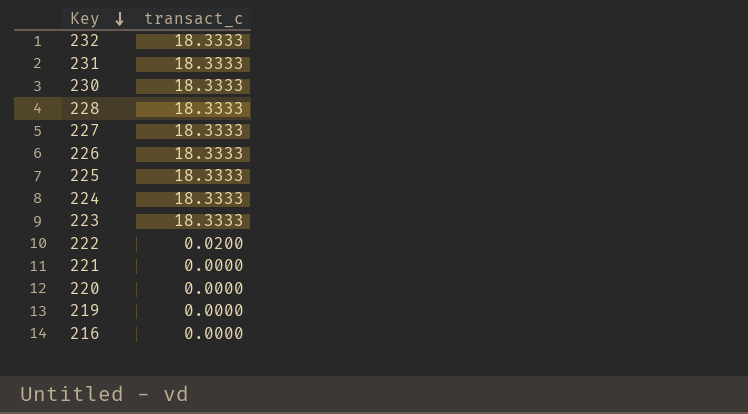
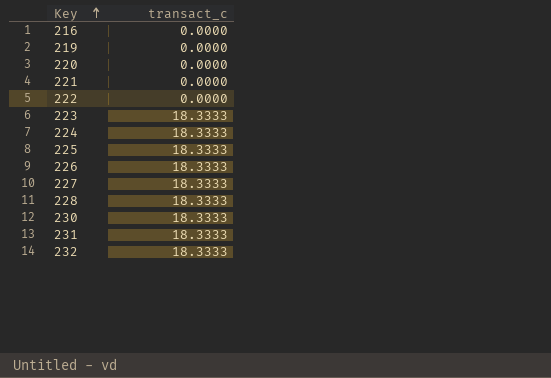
row order: Key descending -> Key ascending
222 | transact_c: 0.0200 -> 0.0000

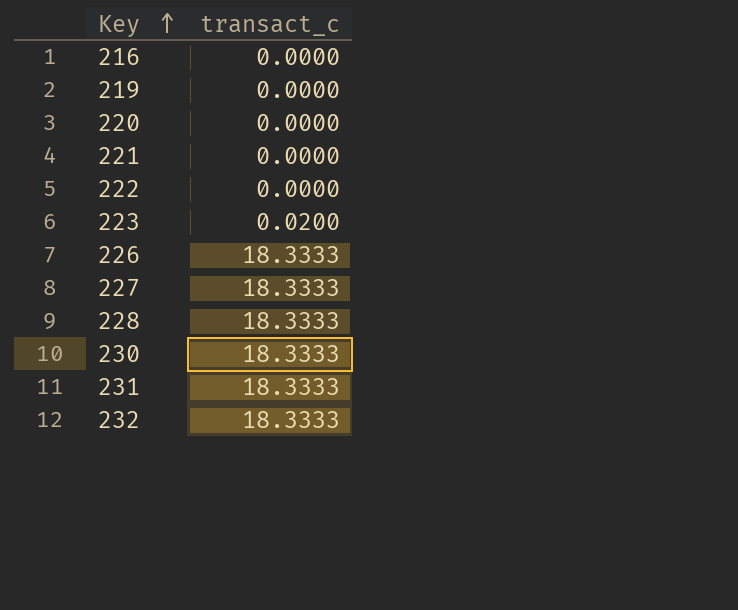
row 224: 18.3333 -> none
row 225: 18.3333 -> none
223 | transact_c: 18.3333 -> 0.0200

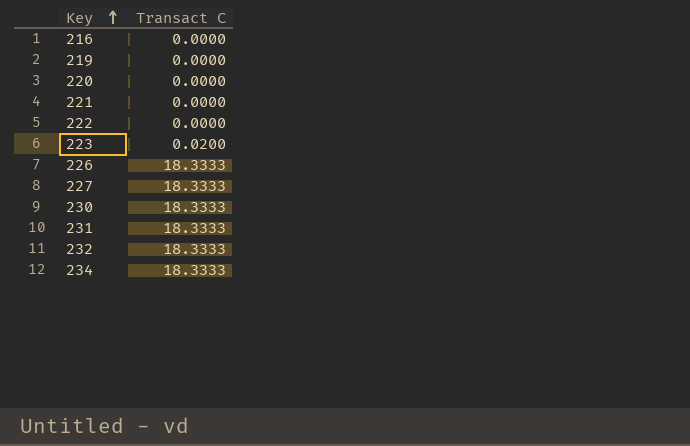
column name: transact_c -> Transact C
row 228: 18.3333 -> none
row 234: none -> 18.3333

